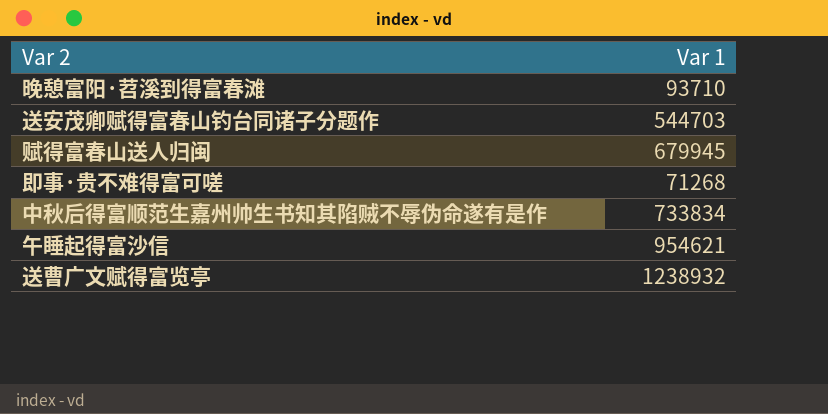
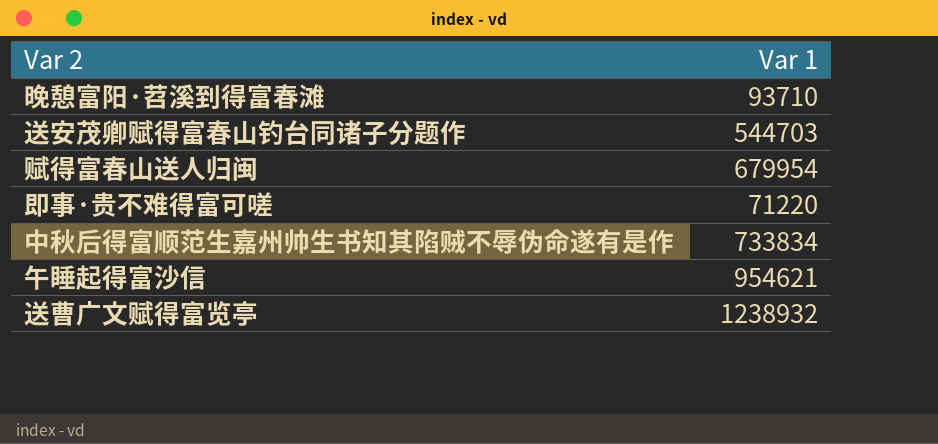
赋得富春山送人归闽 | Var 1: 679945 -> 679954
即事·贵不难得富可嗟 | Var 1: 71268 -> 71220

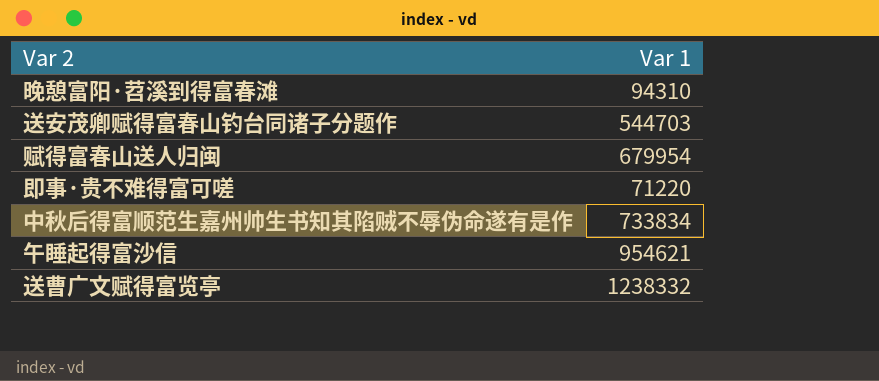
晚憩富阳·苕溪到得富春滩 | Var 1: 93710 -> 94310
送曹广文赋得富览亭 | Var 1: 1238932 -> 1238332

